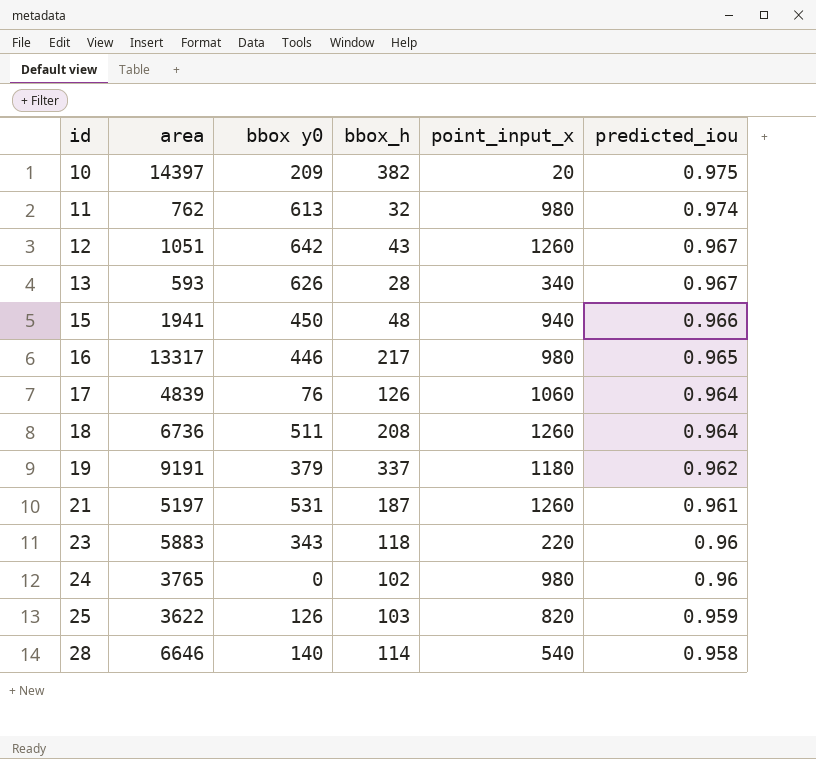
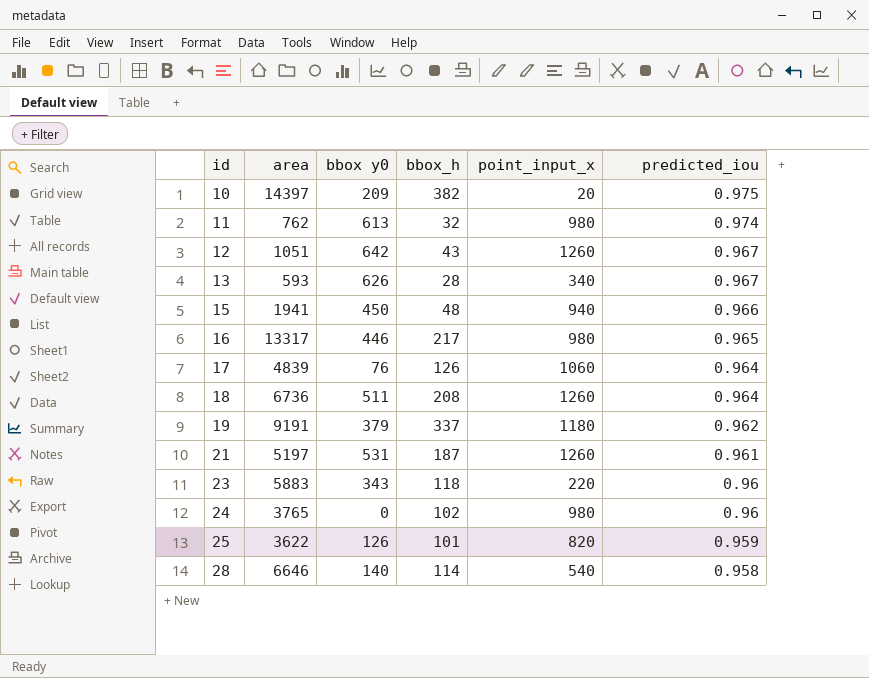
25 | bbox_h: 103 -> 101

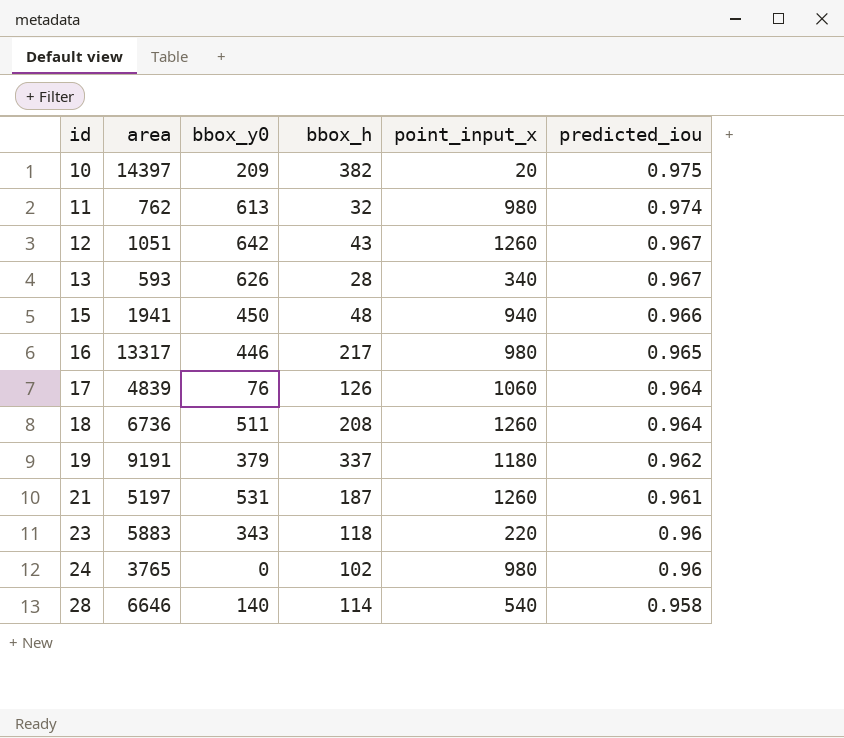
column name: bbox y0 -> bbox_y0
row 25: 3622 | 126 | 101 | 820 | 0.959 -> none

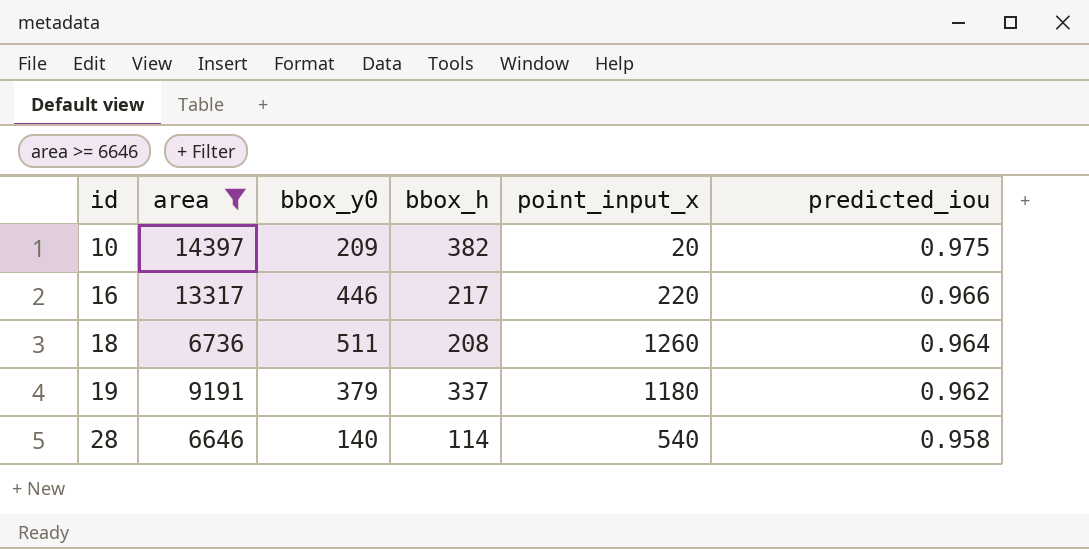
filter: none -> area >= 6646
16 | point_input_x: 980 -> 220
16 | predicted_iou: 0.965 -> 0.966

